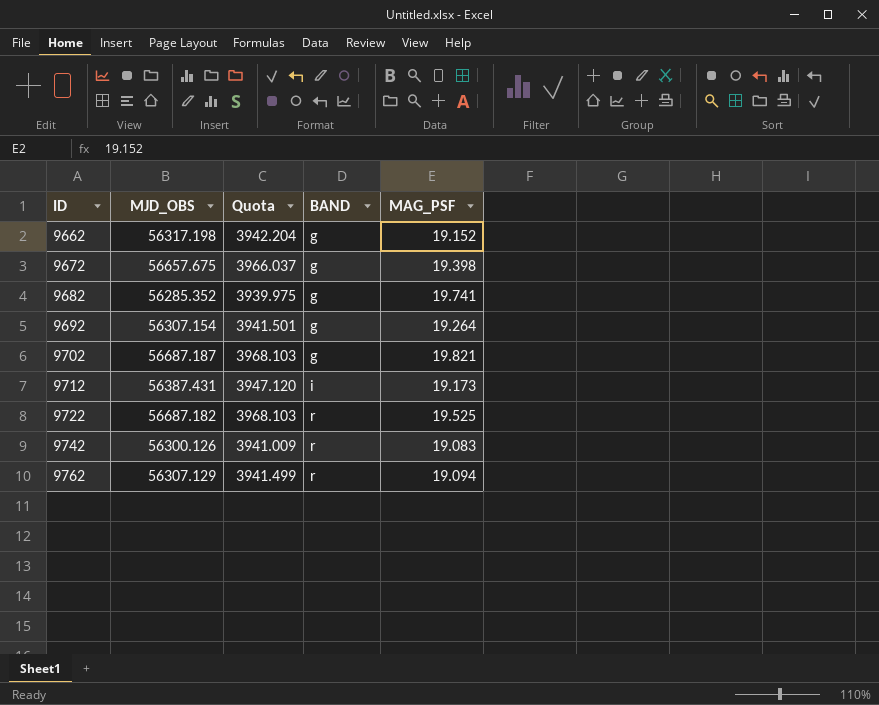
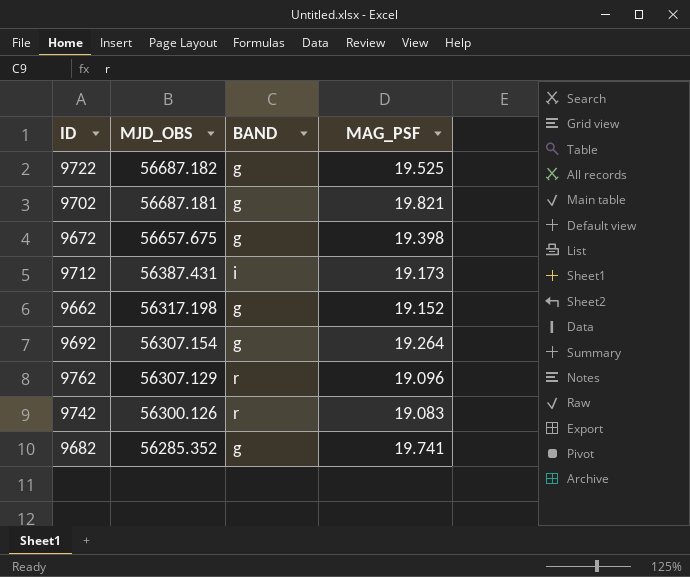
row order: ID ascending -> MJD_OBS descending
column Quota | formula: [MJD_OBS] * 0.07 -> none
9722 | BAND: r -> g
9702 | MJD_OBS: 56687.187 -> 56687.181
9762 | MAG_PSF: 19.094 -> 19.096

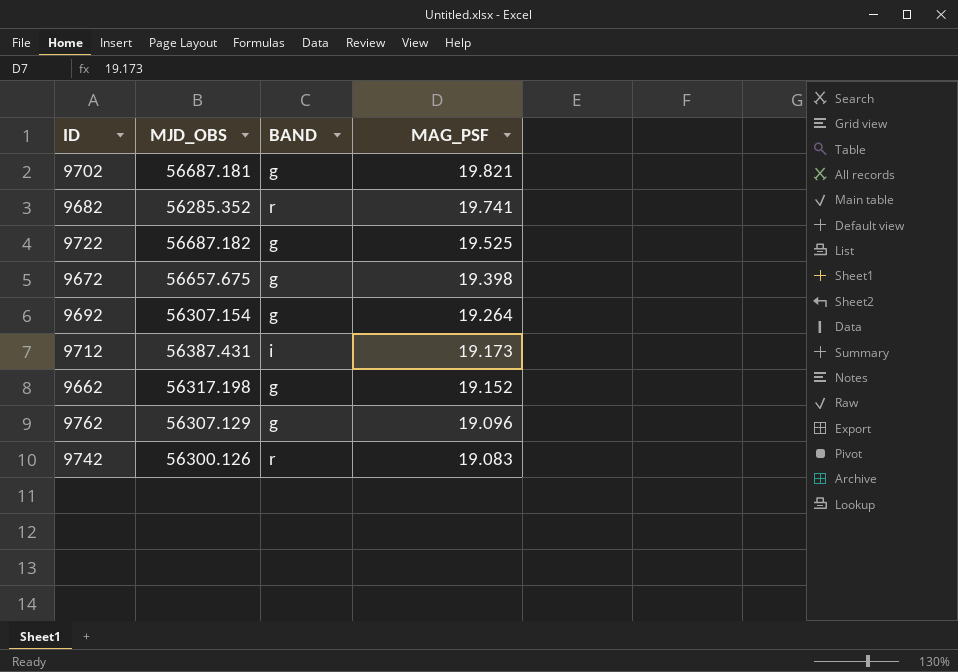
row order: MJD_OBS descending -> MAG_PSF descending
9682 | BAND: g -> r
9762 | BAND: r -> g

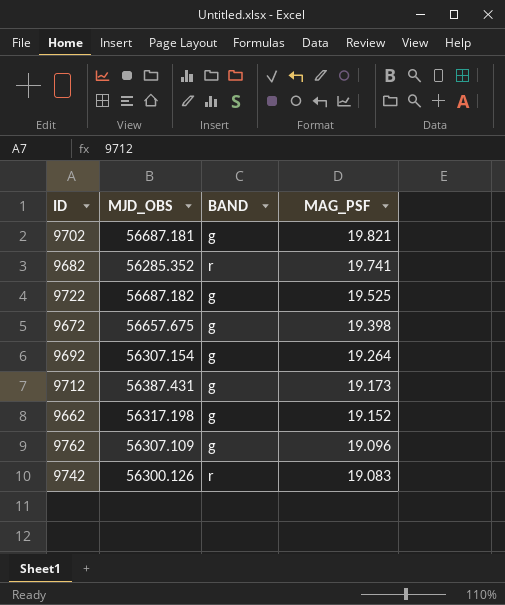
9712 | BAND: i -> g
9762 | MJD_OBS: 56307.129 -> 56307.109

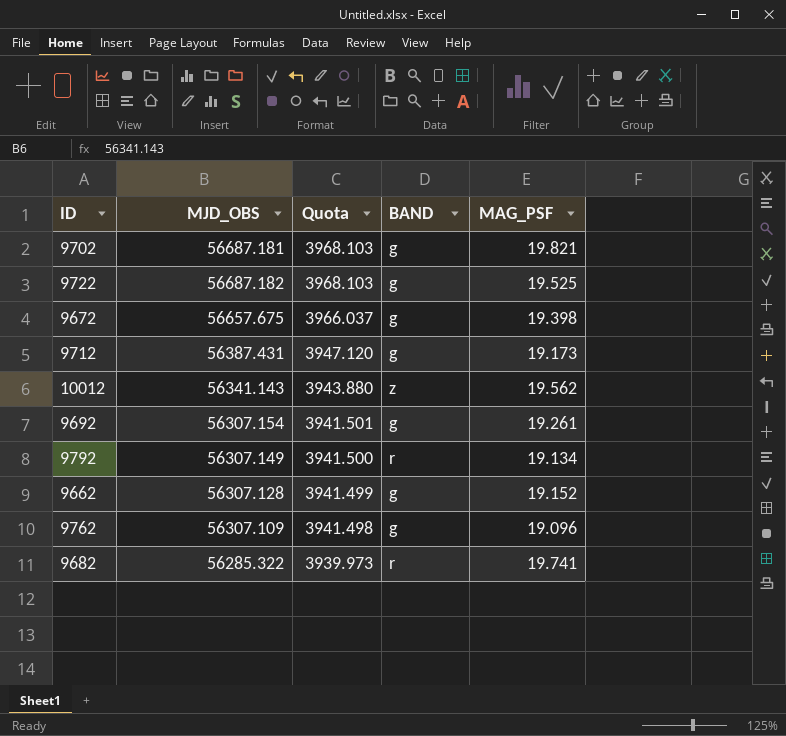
row order: MAG_PSF descending -> Quota descending
column Quota | formula: none -> [MJD_OBS] * 0.07
row 9742: 56300.126 | r | 19.083 -> none
row 10012: none -> 56341.143 | 3943.880 | z | 19.562
9692 | MAG_PSF: 19.264 -> 19.261
row 9792: none -> 56307.149 | 3941.500 | r | 19.134
9662 | MJD_OBS: 56317.198 -> 56307.128
9682 | MJD_OBS: 56285.352 -> 56285.322

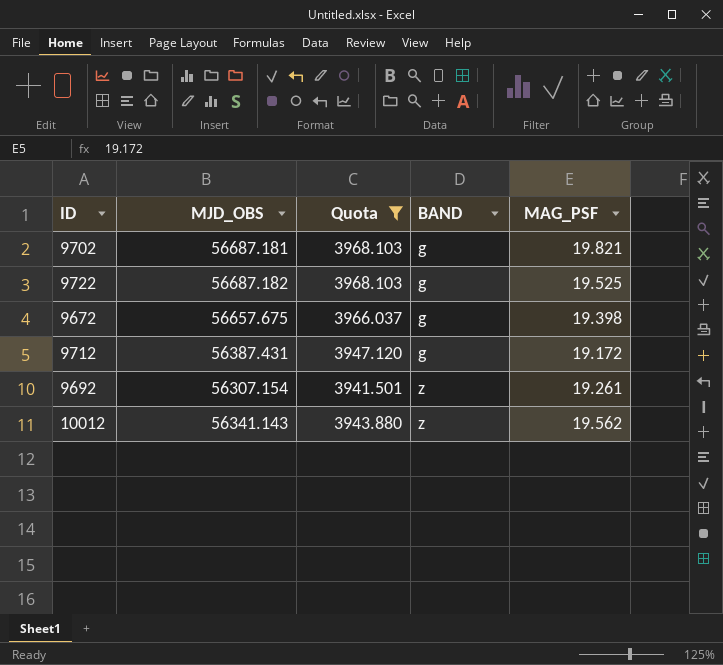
filter: none -> Quota >= 3941.501
row order: Quota descending -> BAND ascending
9712 | MAG_PSF: 19.173 -> 19.172
9692 | BAND: g -> z

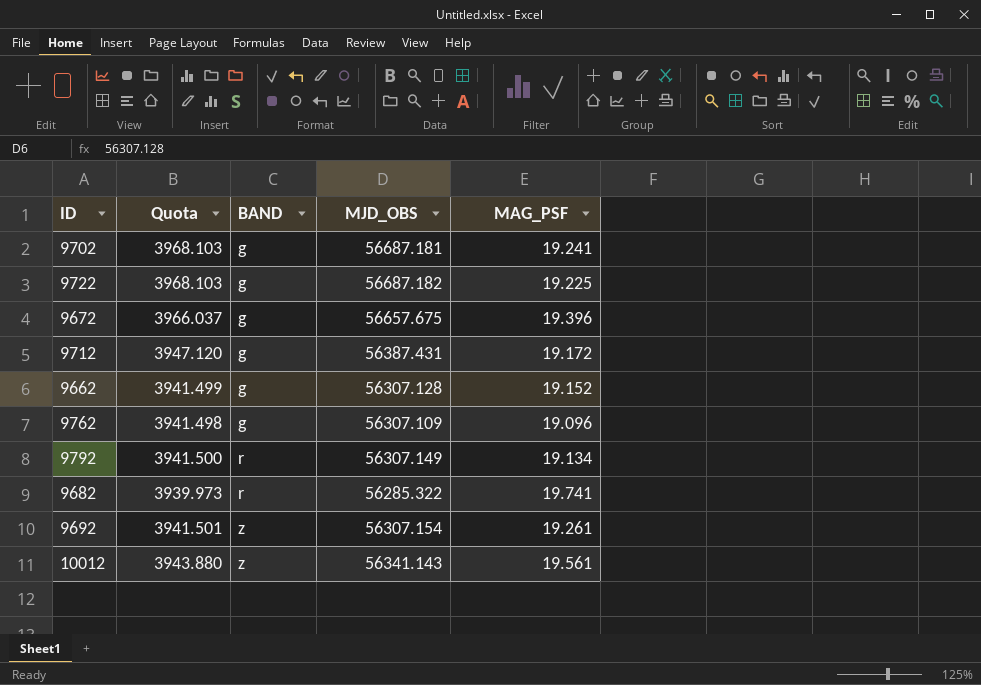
filter: Quota >= 3941.501 -> none
column MJD_OBS | position: 2 -> 4
9702 | MAG_PSF: 19.821 -> 19.241
9722 | MAG_PSF: 19.525 -> 19.225
9672 | MAG_PSF: 19.398 -> 19.396
10012 | MAG_PSF: 19.562 -> 19.561

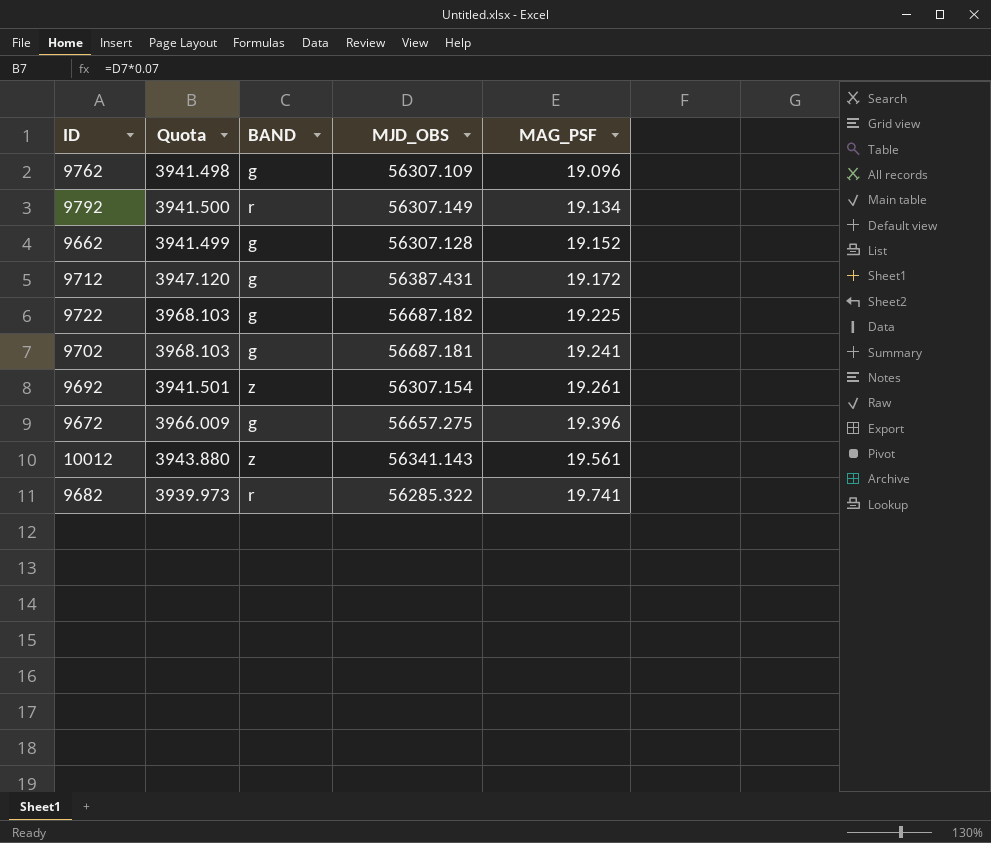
row order: BAND ascending -> MAG_PSF ascending
9672 | Quota: 3966.037 -> 3966.009
9672 | MJD_OBS: 56657.675 -> 56657.275

